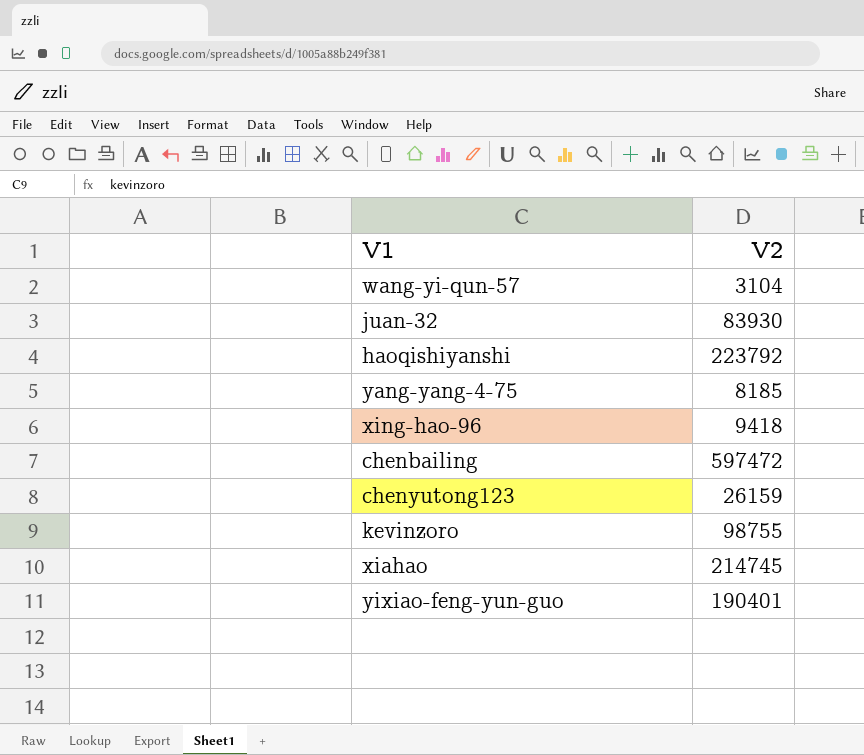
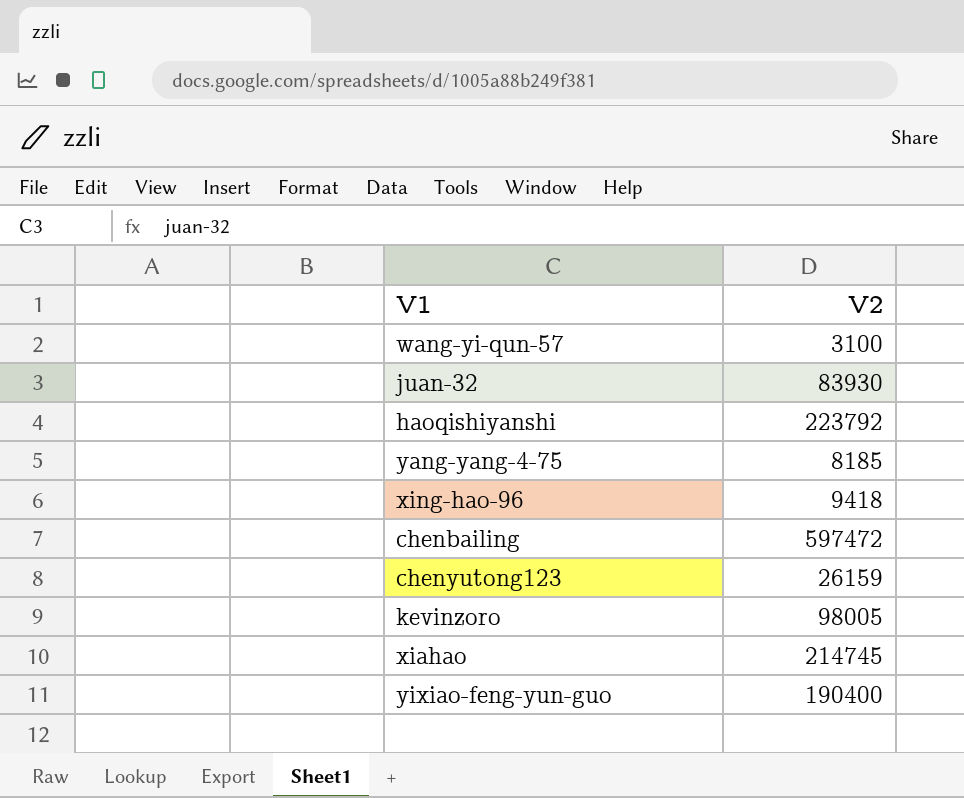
wang-yi-qun-57 | V2: 3104 -> 3100
kevinzoro | V2: 98755 -> 98005
yixiao-feng-yun-guo | V2: 190401 -> 190400

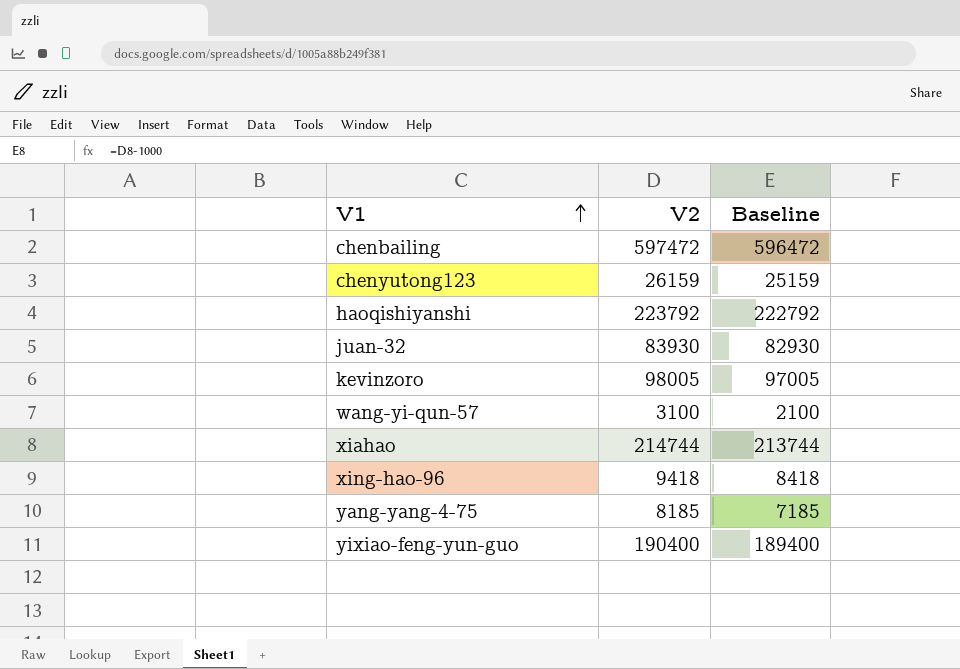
row order: none -> V1 ascending
column Baseline | formula: none -> [V2] - 1000
xiahao | V2: 214745 -> 214744

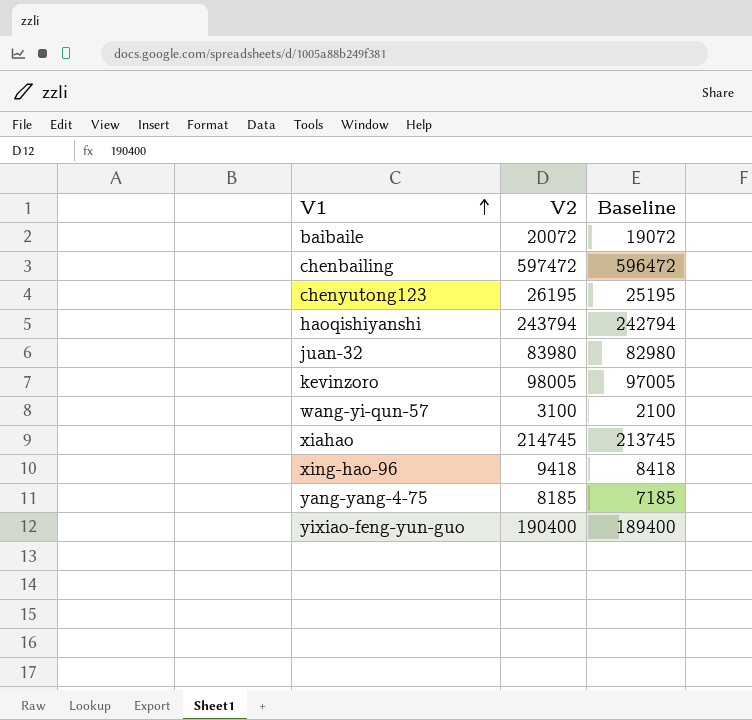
row baibaile: none -> 20072 | 19072
chenyutong123 | V2: 26159 -> 26195
chenyutong123 | Baseline: 25159 -> 25195
haoqishiyanshi | V2: 223792 -> 243794
haoqishiyanshi | Baseline: 222792 -> 242794
juan-32 | V2: 83930 -> 83980
juan-32 | Baseline: 82930 -> 82980
xiahao | V2: 214744 -> 214745
xiahao | Baseline: 213744 -> 213745

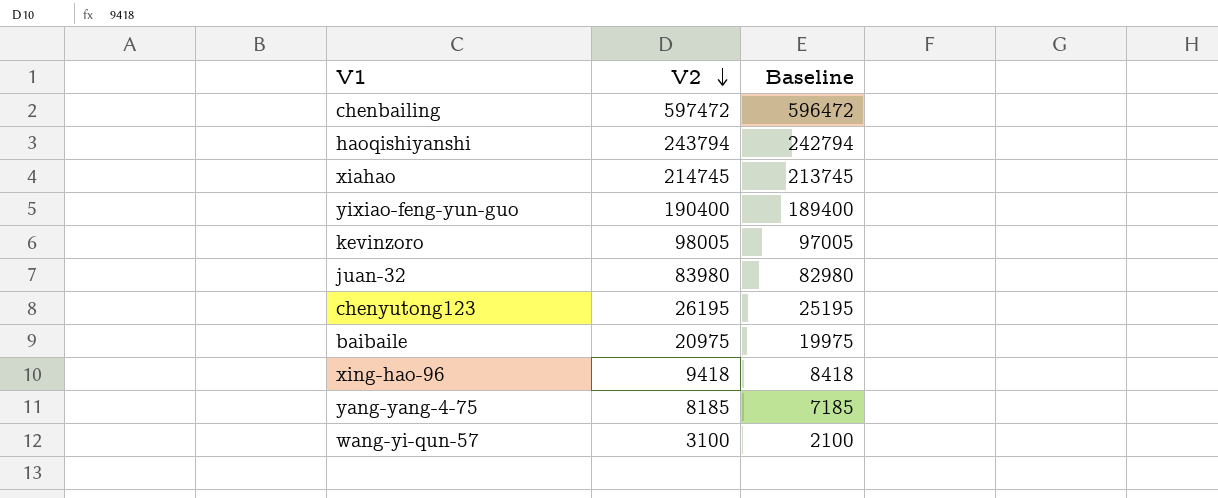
row order: V1 ascending -> V2 descending
baibaile | V2: 20072 -> 20975
baibaile | Baseline: 19072 -> 19975

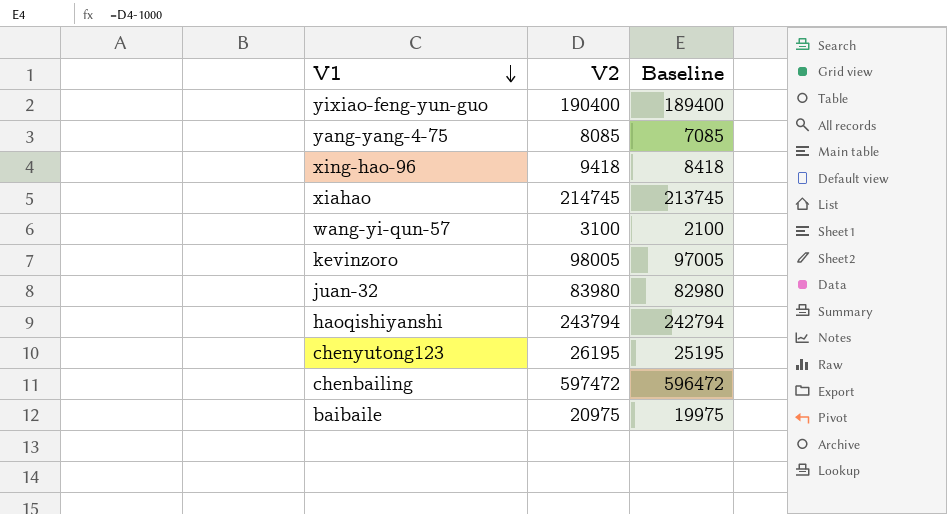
row order: V2 descending -> V1 descending
yang-yang-4-75 | V2: 8185 -> 8085
yang-yang-4-75 | Baseline: 7185 -> 7085

